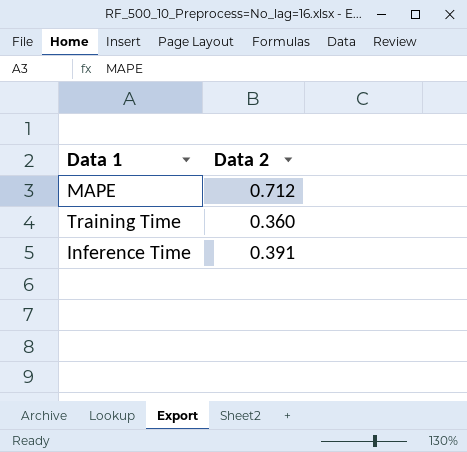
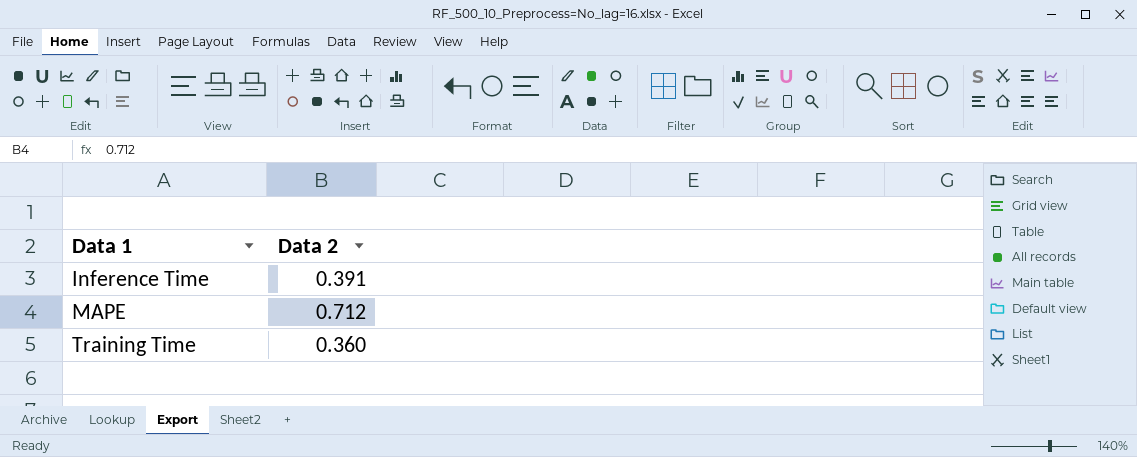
row order: none -> Data 1 ascending

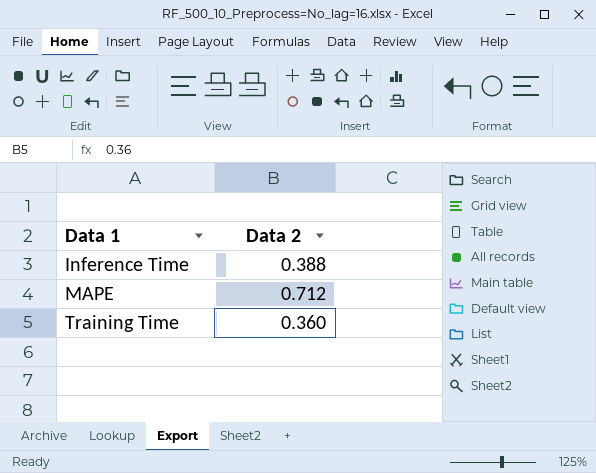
Inference Time | Data 2: 0.391 -> 0.388

